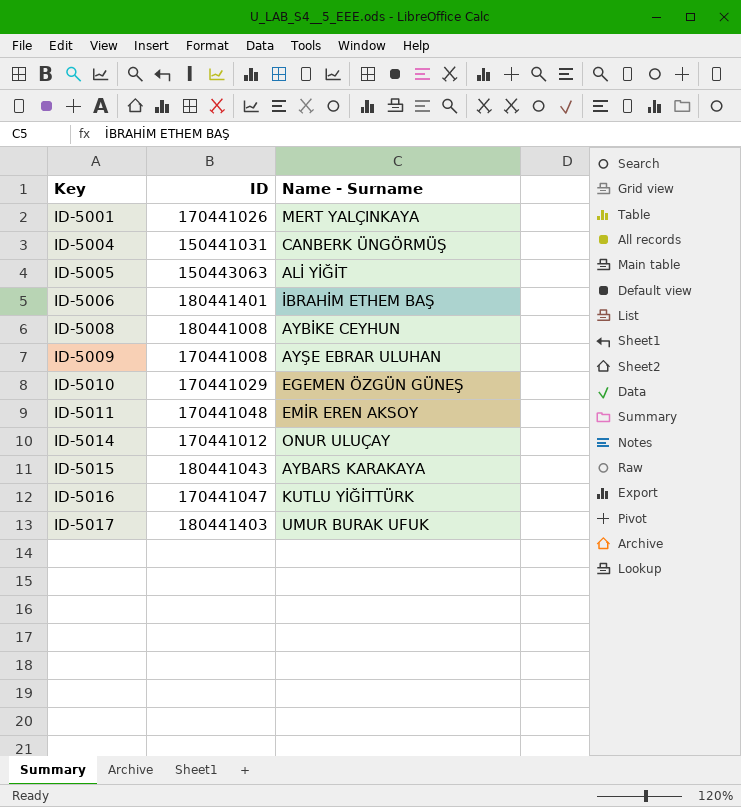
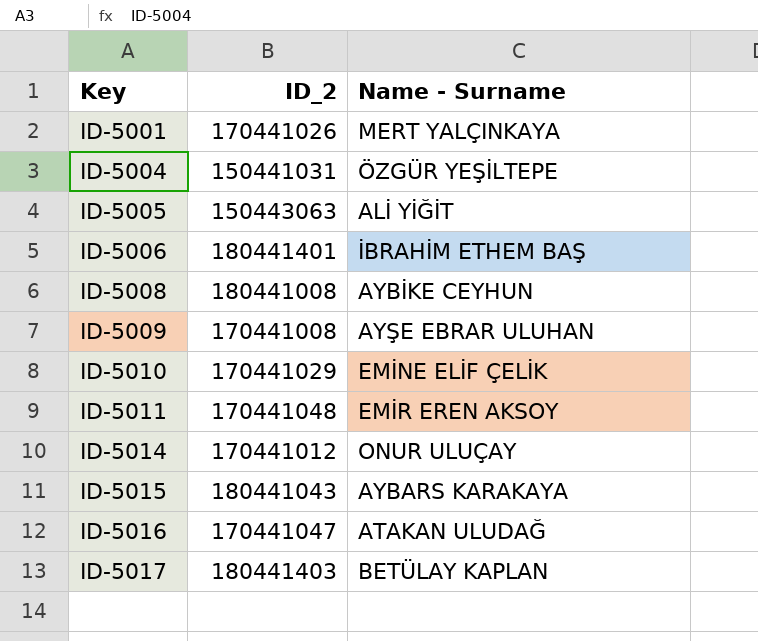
column name: ID -> ID_2
ID-5004 | Name - Surname: CANBERK ÜNGÖRMÜŞ -> ÖZGÜR YEŞİLTEPE
ID-5010 | Name - Surname: EGEMEN ÖZGÜN GÜNEŞ -> EMİNE ELİF ÇELİK
ID-5016 | Name - Surname: KUTLU YİĞİTTÜRK -> ATAKAN ULUDAĞ
ID-5017 | Name - Surname: UMUR BURAK UFUK -> BETÜLAY KAPLAN

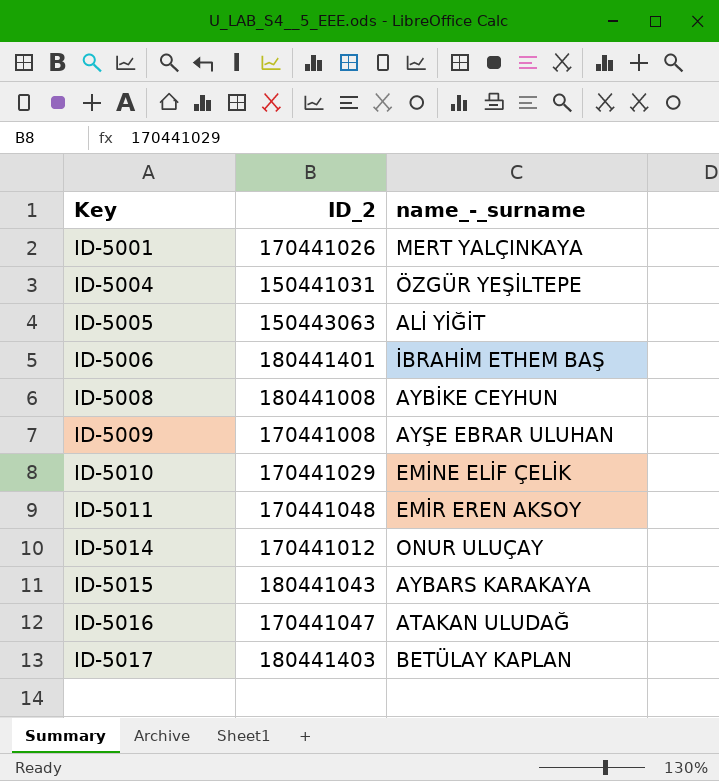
column name: Name - Surname -> name_-_surname

